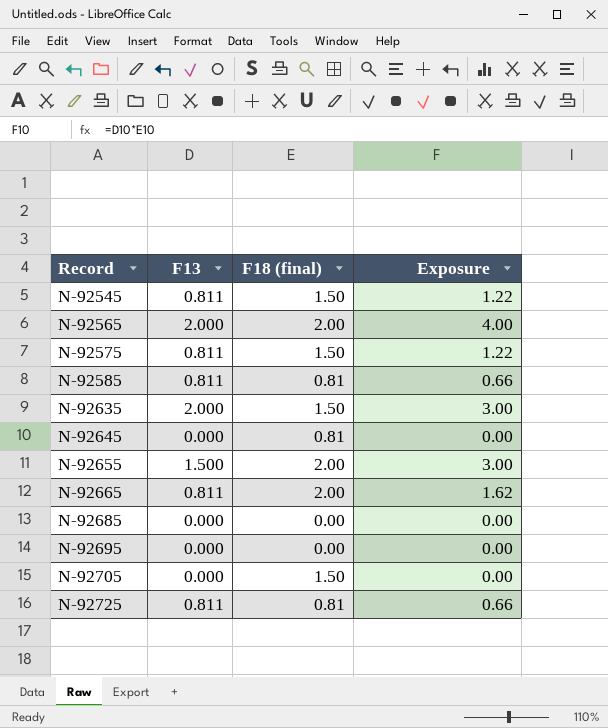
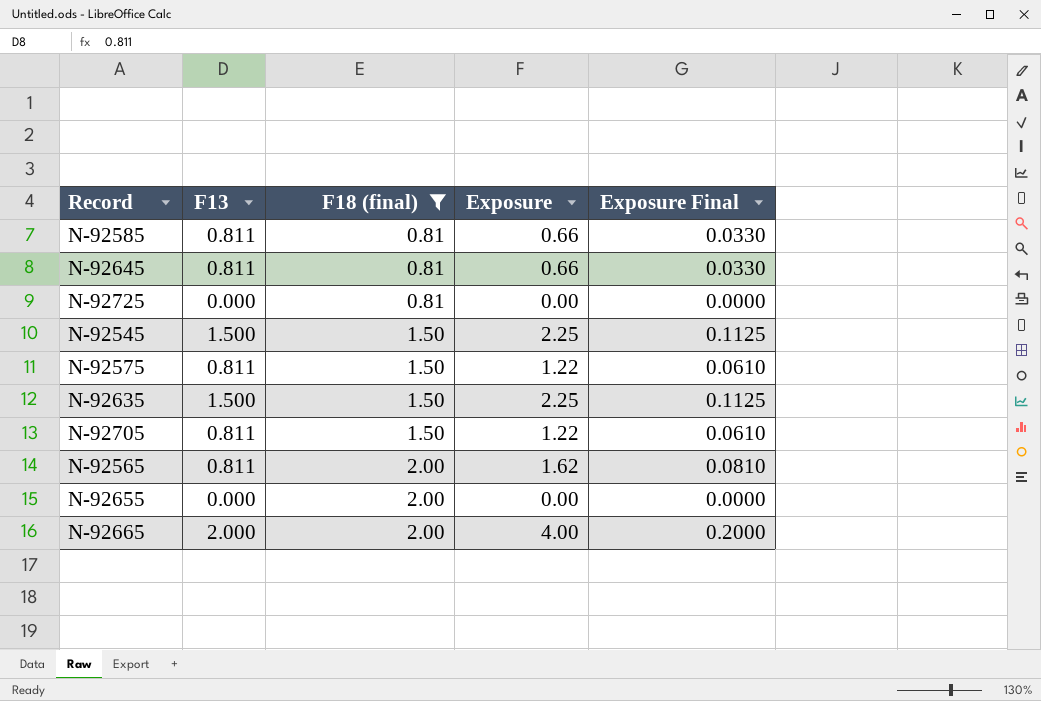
filter: none -> F18 (final) != 0.00
row order: Record ascending -> F18 (final) ascending
column Exposure Final | formula: none -> [Exposure] * 0.05
N-92645 | F13: 0.000 -> 0.811
N-92645 | Exposure: 0.00 -> 0.66
N-92725 | F13: 0.811 -> 0.000
N-92725 | Exposure: 0.66 -> 0.00
N-92545 | F13: 0.811 -> 1.500
N-92545 | Exposure: 1.22 -> 2.25
N-92635 | F13: 2.000 -> 1.500
N-92635 | Exposure: 3.00 -> 2.25
N-92705 | F13: 0.000 -> 0.811
N-92705 | Exposure: 0.00 -> 1.22
N-92565 | F13: 2.000 -> 0.811
N-92565 | Exposure: 4.00 -> 1.62
N-92655 | F13: 1.500 -> 0.000
N-92655 | Exposure: 3.00 -> 0.00
N-92665 | F13: 0.811 -> 2.000
N-92665 | Exposure: 1.62 -> 4.00

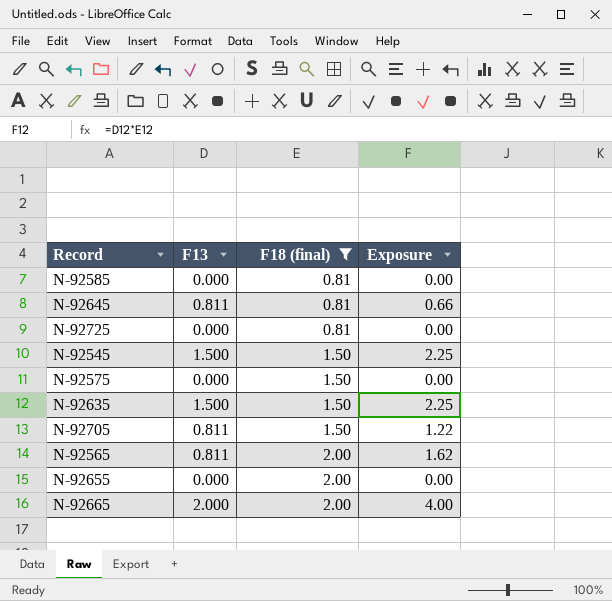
column Exposure Final | formula: [Exposure] * 0.05 -> none
N-92585 | F13: 0.811 -> 0.000
N-92585 | Exposure: 0.66 -> 0.00
N-92575 | F13: 0.811 -> 0.000
N-92575 | Exposure: 1.22 -> 0.00

